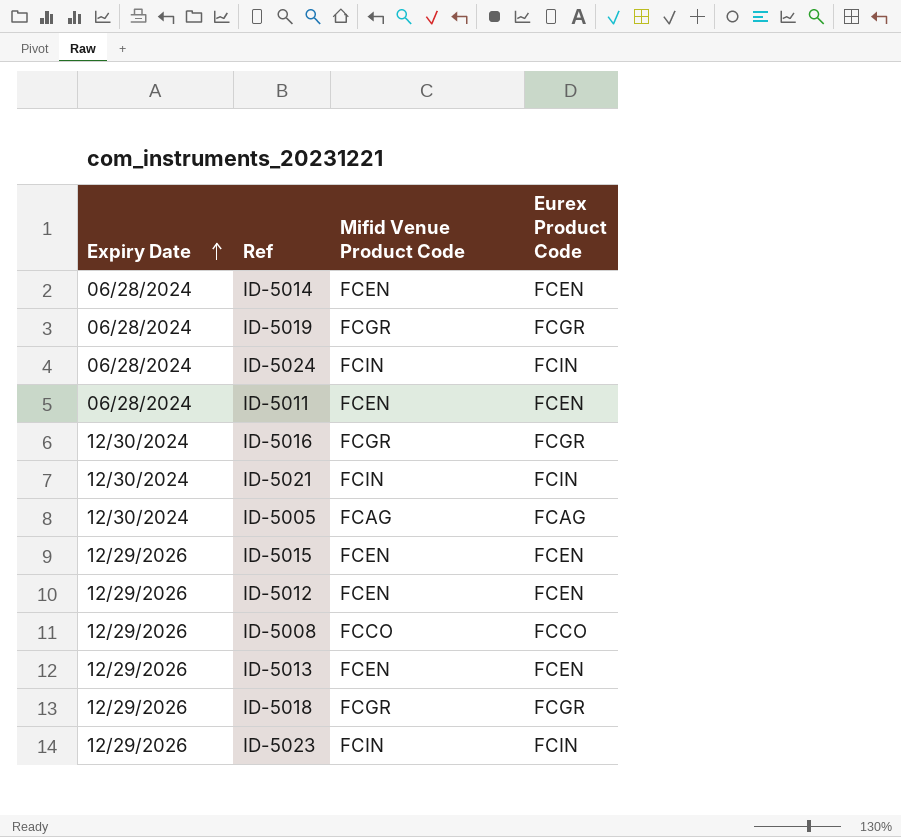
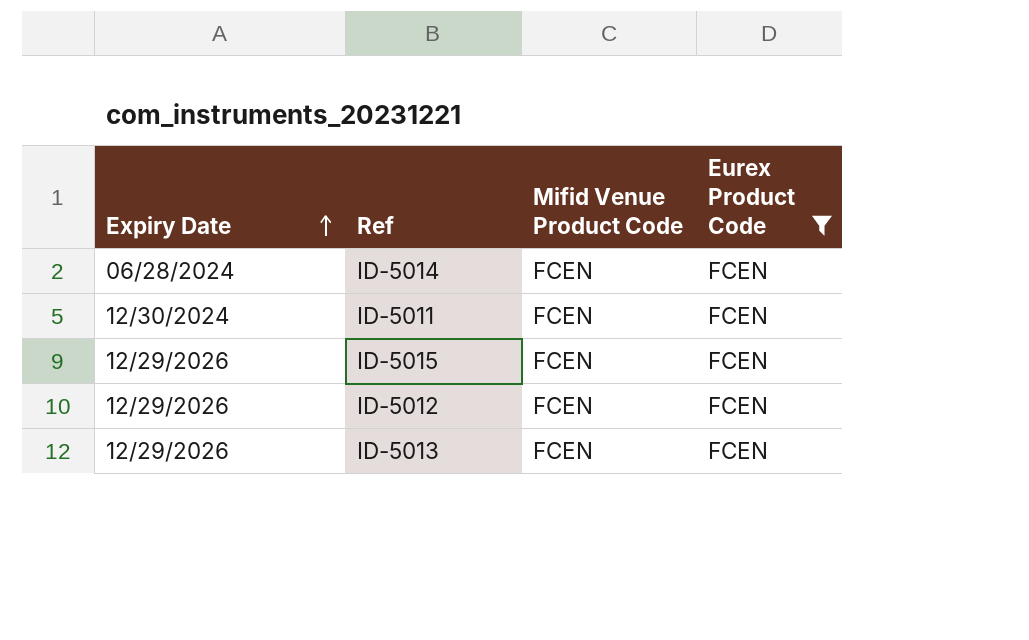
filter: none -> Eurex Product Code = FCEN
ID-5011 | Expiry Date: 06/28/2024 -> 12/30/2024

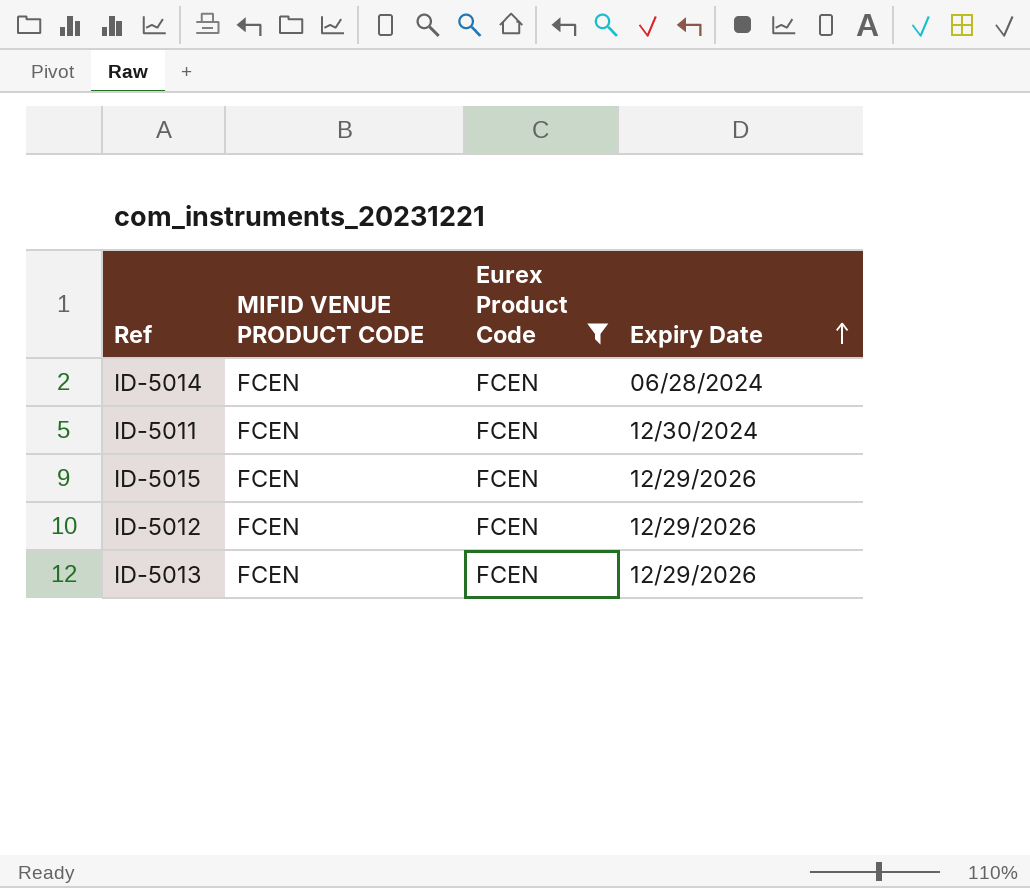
column name: Mifid Venue Product Code -> MIFID VENUE PRODUCT CODE
column Expiry Date | position: 1 -> 4

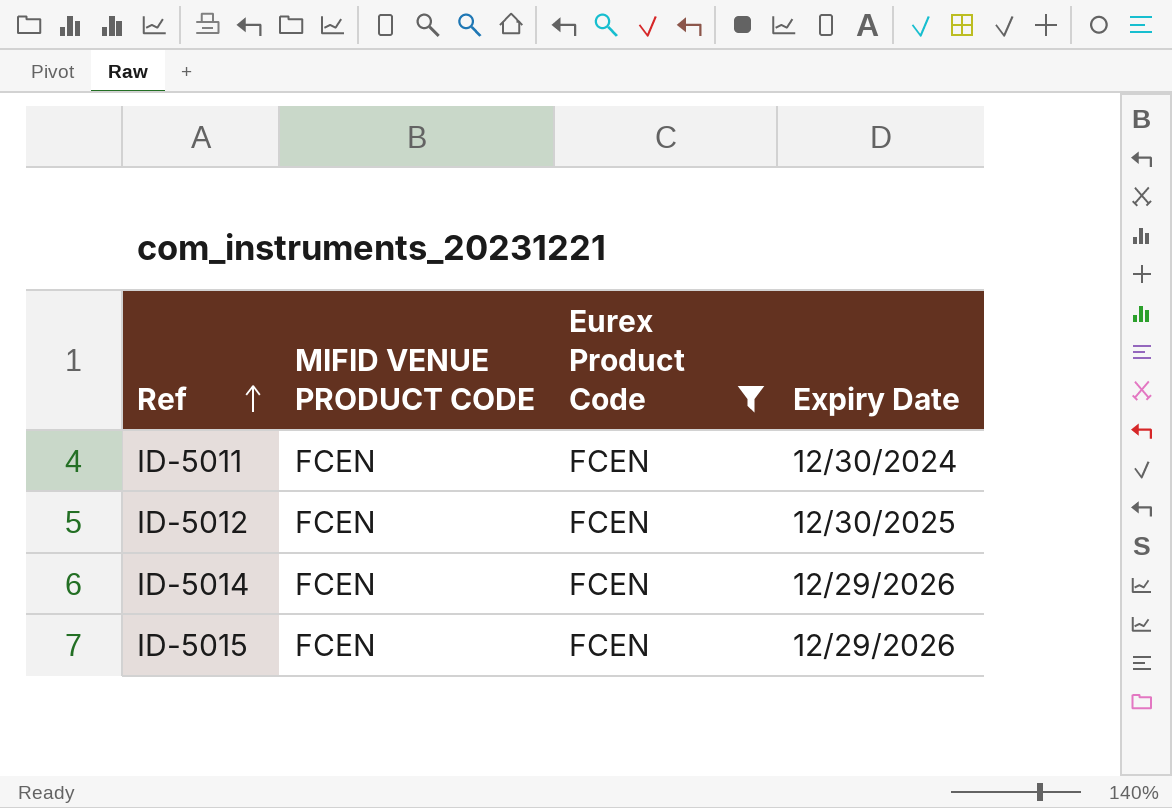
row order: Expiry Date ascending -> Ref ascending
row ID-5013: FCEN | FCEN | 12/29/2026 -> none
ID-5012 | Expiry Date: 12/29/2026 -> 12/30/2025
ID-5014 | Expiry Date: 06/28/2024 -> 12/29/2026

